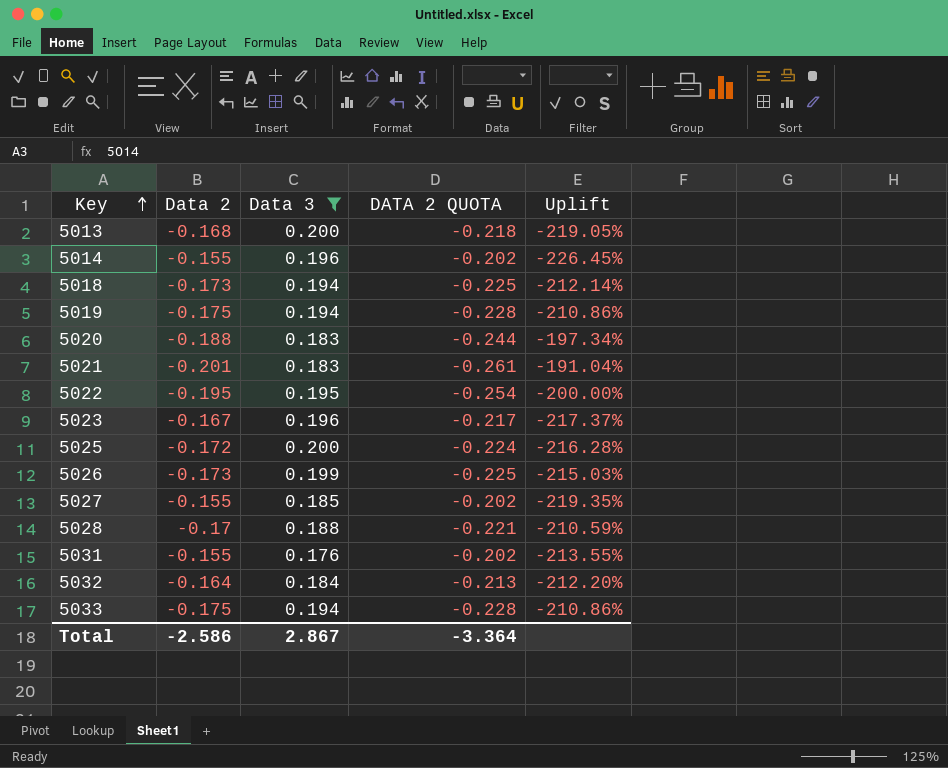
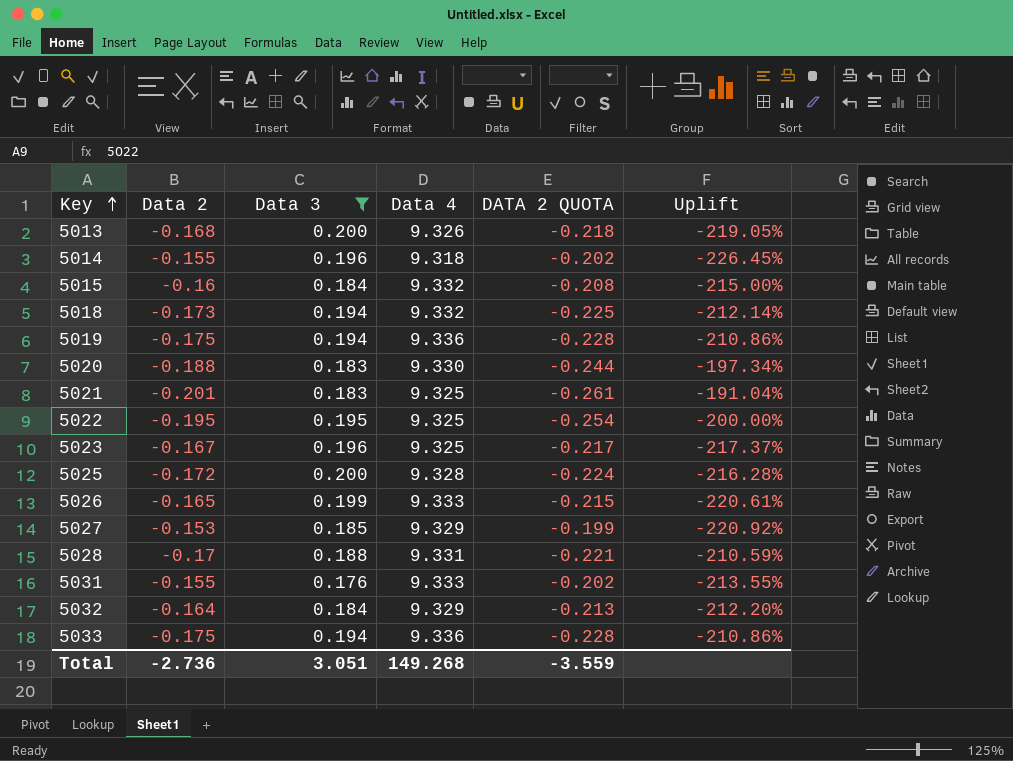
column Data 4 | position: none -> 4
row 5015: none -> -0.16 | 0.184 | 9.332 | -0.208 | -215.00%
5026 | Data 2: -0.173 -> -0.165
5026 | DATA 2 QUOTA: -0.225 -> -0.215
5026 | Uplift: -215.03% -> -220.61%
5027 | Data 2: -0.155 -> -0.153
5027 | DATA 2 QUOTA: -0.202 -> -0.199
5027 | Uplift: -219.35% -> -220.92%
Total | Data 2: -2.586 -> -2.736
Total | Data 3: 2.867 -> 3.051
Total | DATA 2 QUOTA: -3.364 -> -3.559

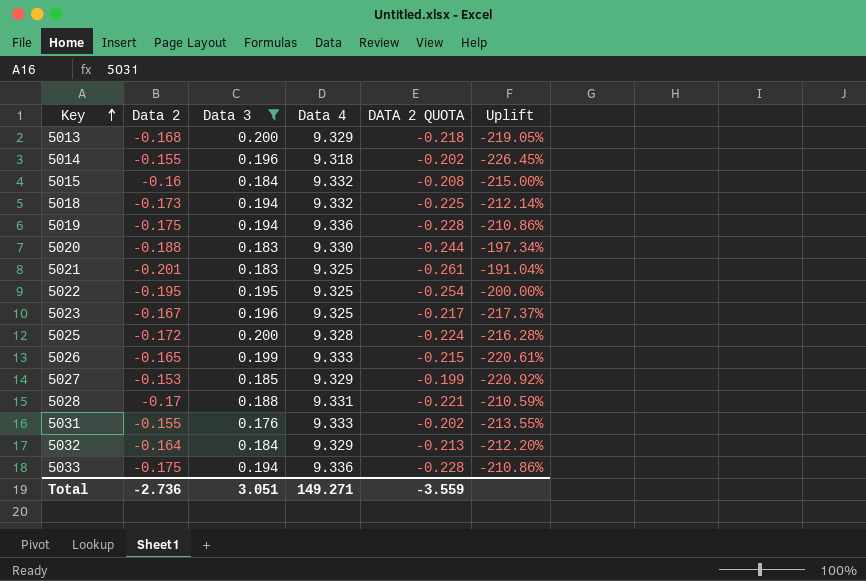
5013 | Data 4: 9.326 -> 9.329
Total | Data 4: 149.268 -> 149.271

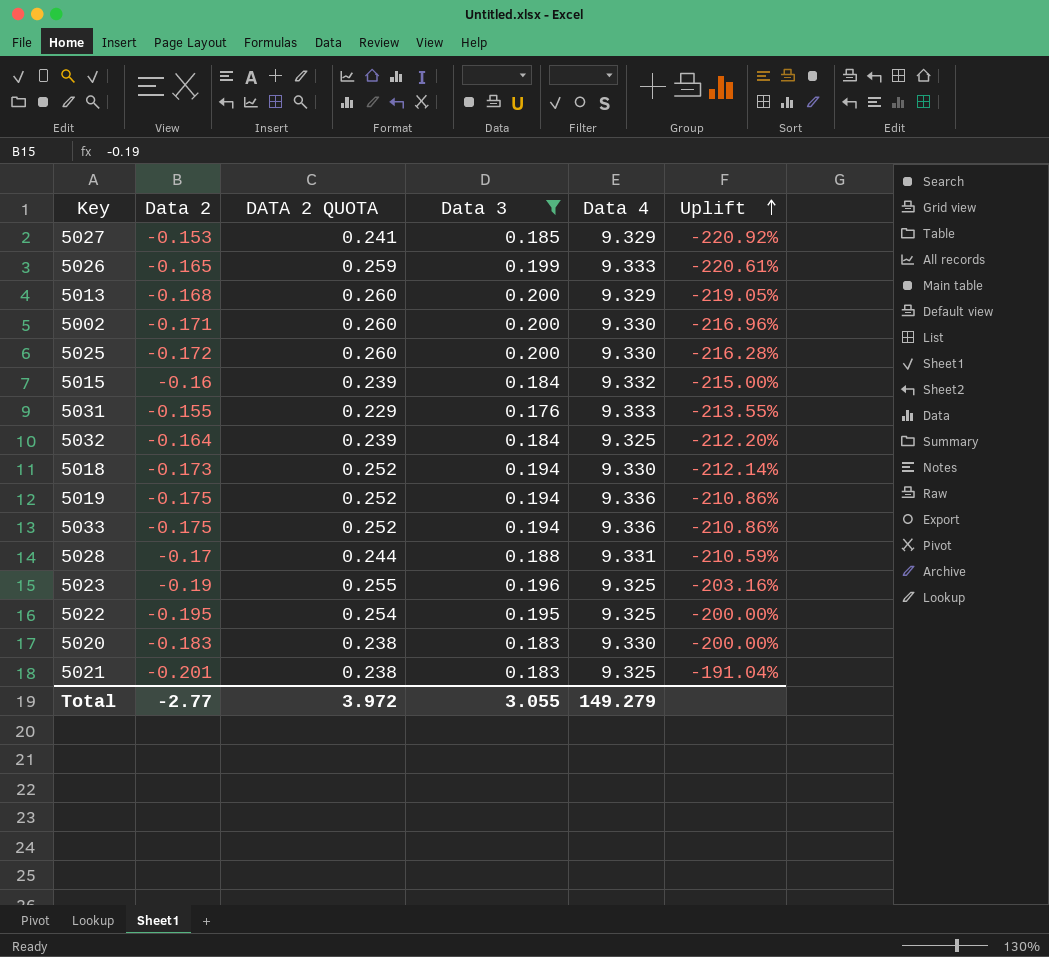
row order: Key ascending -> Uplift ascending
column DATA 2 QUOTA | formula: [Data 2] * 1.3 -> [Data 3] * 1.3
column DATA 2 QUOTA | position: 5 -> 3
row 5014: -0.155 | 0.196 | 9.318 | -0.202 | -226.45% -> none
row 5002: none -> -0.171 | 0.260 | 0.200 | 9.330 | -216.96%
5025 | Data 4: 9.328 -> 9.330
5032 | Data 4: 9.329 -> 9.325
5018 | Data 4: 9.332 -> 9.330
5023 | Data 2: -0.167 -> -0.19
5023 | Uplift: -217.37% -> -203.16%
5020 | Data 2: -0.188 -> -0.183
5020 | Uplift: -197.34% -> -200.00%
Total | Data 2: -2.736 -> -2.77
Total | DATA 2 QUOTA: -3.559 -> 3.972
Total | Data 3: 3.051 -> 3.055
Total | Data 4: 149.271 -> 149.279

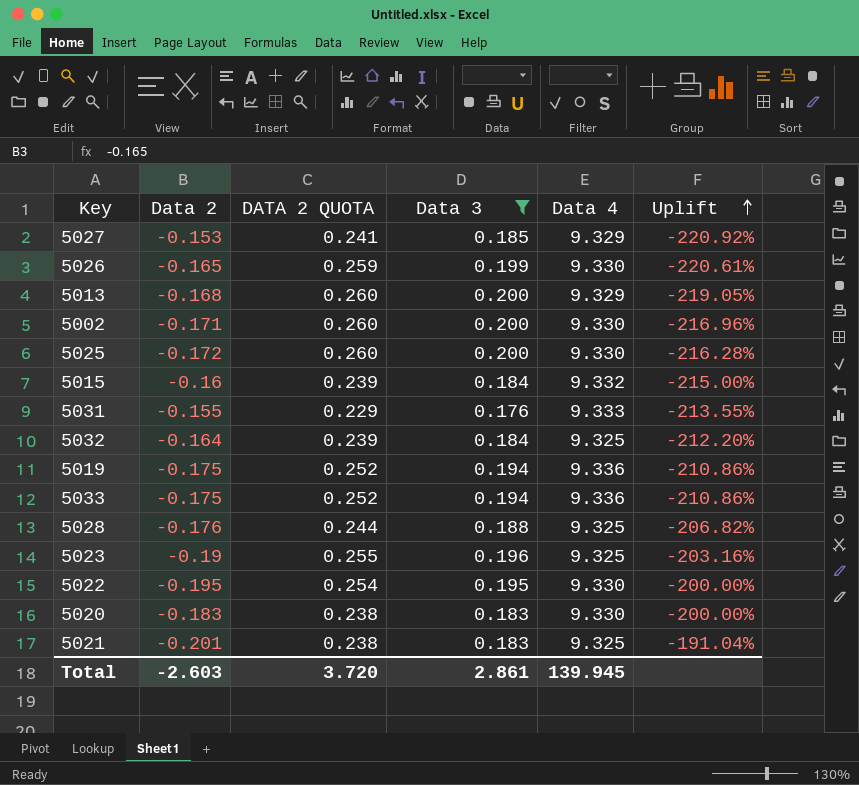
row 5018: -0.173 | 0.252 | 0.194 | 9.330 | -212.14% -> none
5026 | Data 4: 9.333 -> 9.330
5028 | Data 2: -0.17 -> -0.176
5028 | Data 4: 9.331 -> 9.325
5028 | Uplift: -210.59% -> -206.82%
5022 | Data 4: 9.325 -> 9.330
Total | Data 2: -2.77 -> -2.603
Total | DATA 2 QUOTA: 3.972 -> 3.720
Total | Data 3: 3.055 -> 2.861
Total | Data 4: 149.279 -> 139.945

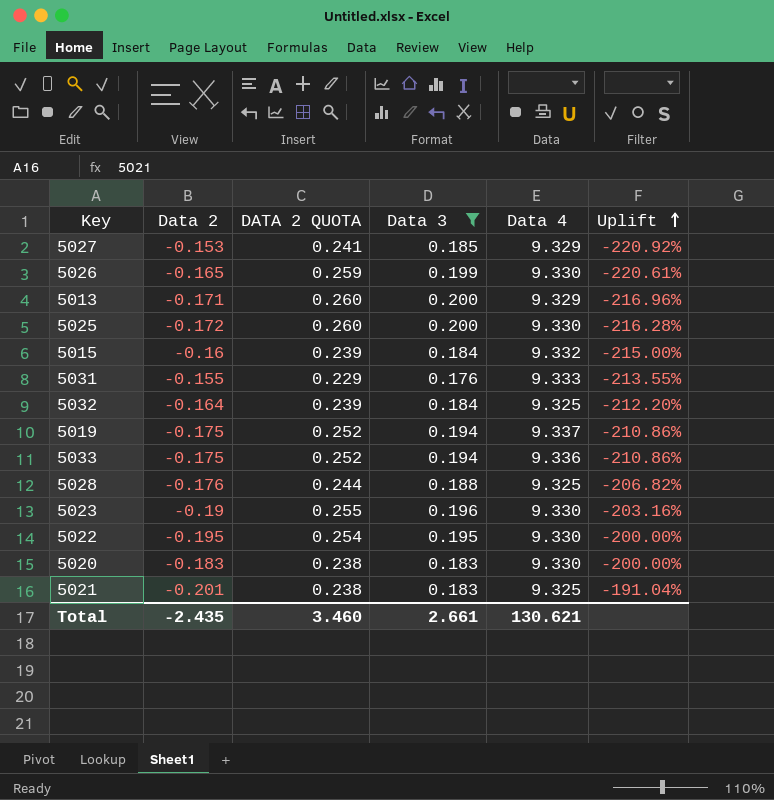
row 5002: -0.171 | 0.260 | 0.200 | 9.330 | -216.96% -> none
5013 | Data 2: -0.168 -> -0.171
5013 | Uplift: -219.05% -> -216.96%
5019 | Data 4: 9.336 -> 9.337
5023 | Data 4: 9.325 -> 9.330
Total | Data 2: -2.603 -> -2.435
Total | DATA 2 QUOTA: 3.720 -> 3.460
Total | Data 3: 2.861 -> 2.661
Total | Data 4: 139.945 -> 130.621

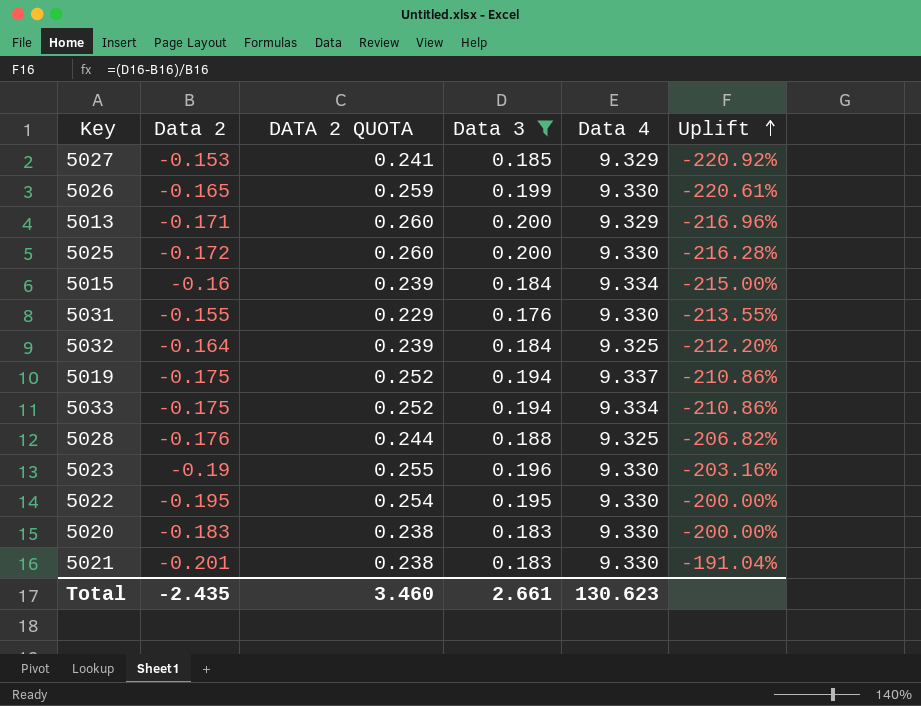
5015 | Data 4: 9.332 -> 9.334
5031 | Data 4: 9.333 -> 9.330
5033 | Data 4: 9.336 -> 9.334
5021 | Data 4: 9.325 -> 9.330
Total | Data 4: 130.621 -> 130.623

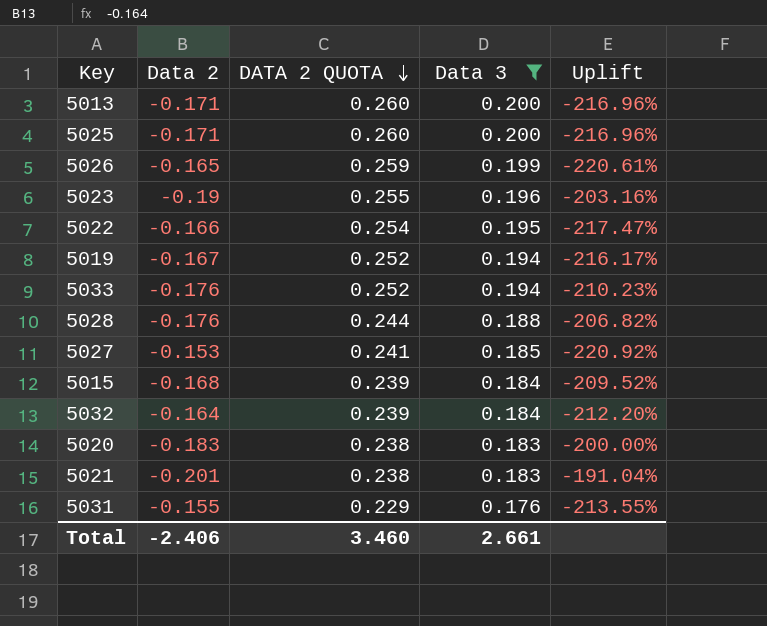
row order: Uplift ascending -> DATA 2 QUOTA descending
column Data 4 | position: 5 -> none
5025 | Data 2: -0.172 -> -0.171
5025 | Uplift: -216.28% -> -216.96%
5022 | Data 2: -0.195 -> -0.166
5022 | Uplift: -200.00% -> -217.47%
5019 | Data 2: -0.175 -> -0.167
5019 | Uplift: -210.86% -> -216.17%
5033 | Data 2: -0.175 -> -0.176
5033 | Uplift: -210.86% -> -210.23%
5015 | Data 2: -0.16 -> -0.168
5015 | Uplift: -215.00% -> -209.52%
Total | Data 2: -2.435 -> -2.406

